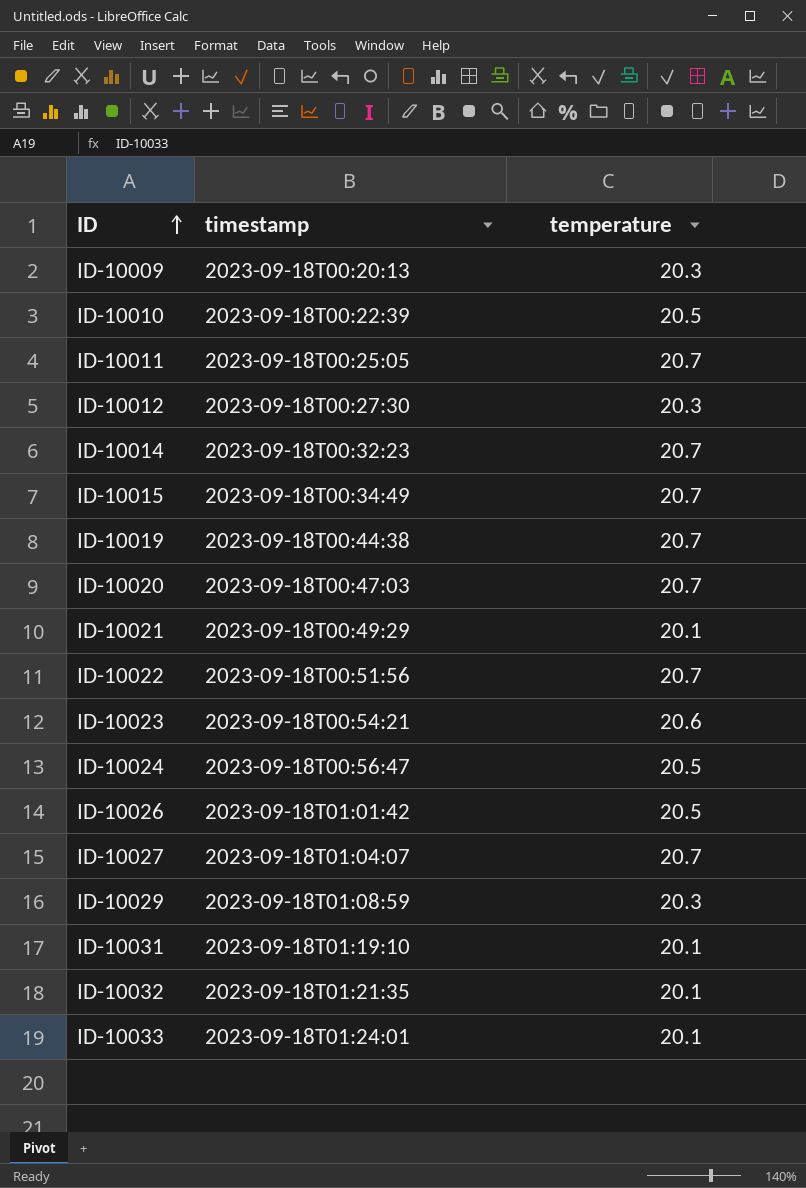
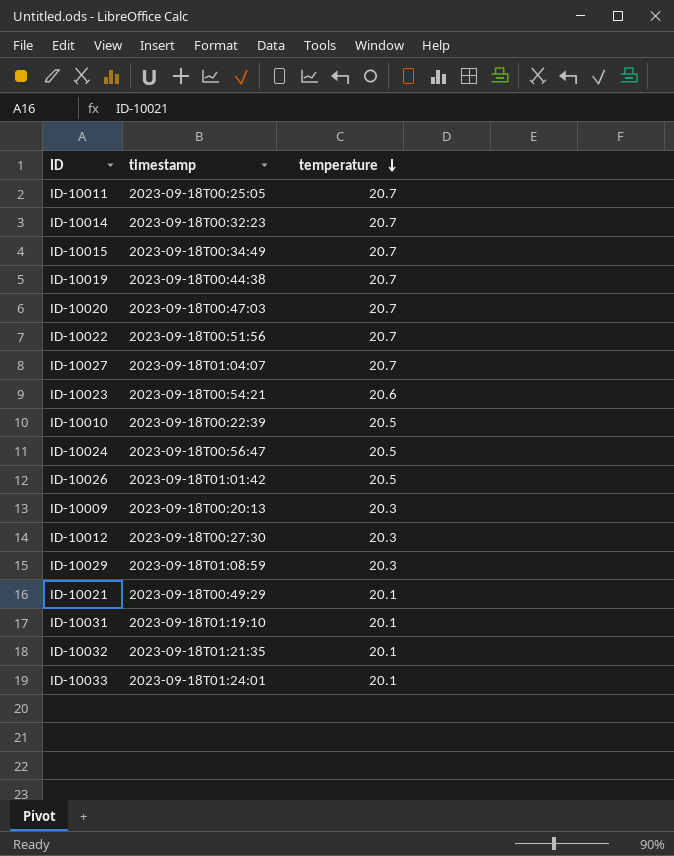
row order: ID ascending -> temperature descending

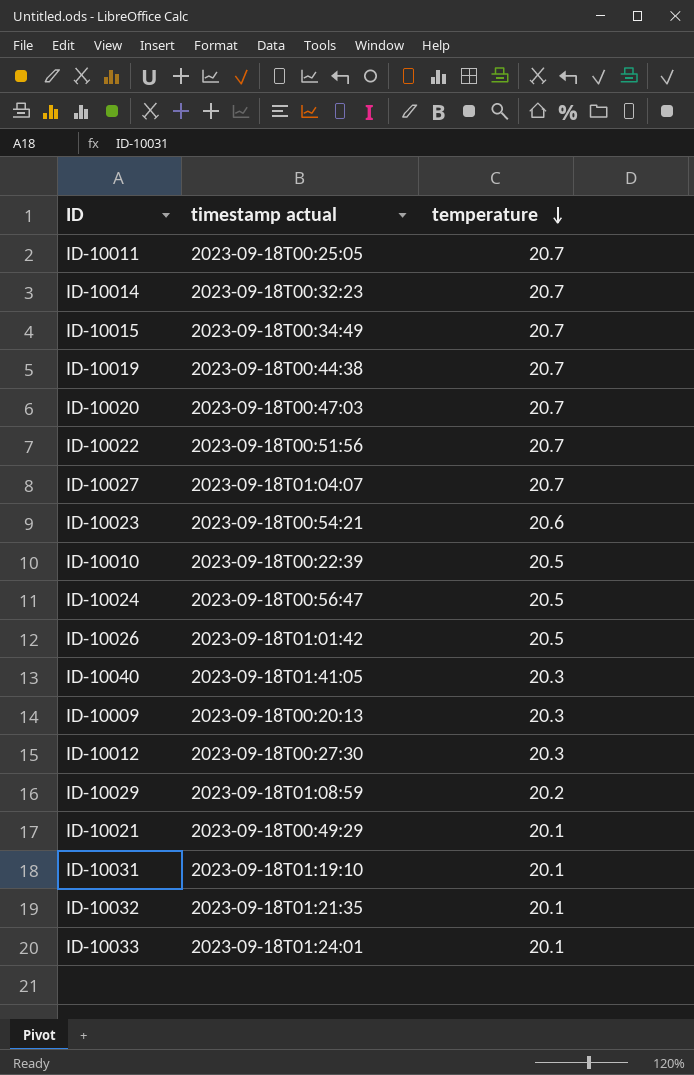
column name: timestamp -> timestamp actual
row ID-10040: none -> 2023-09-18T01:41:05 | 20.3
ID-10029 | temperature: 20.3 -> 20.2

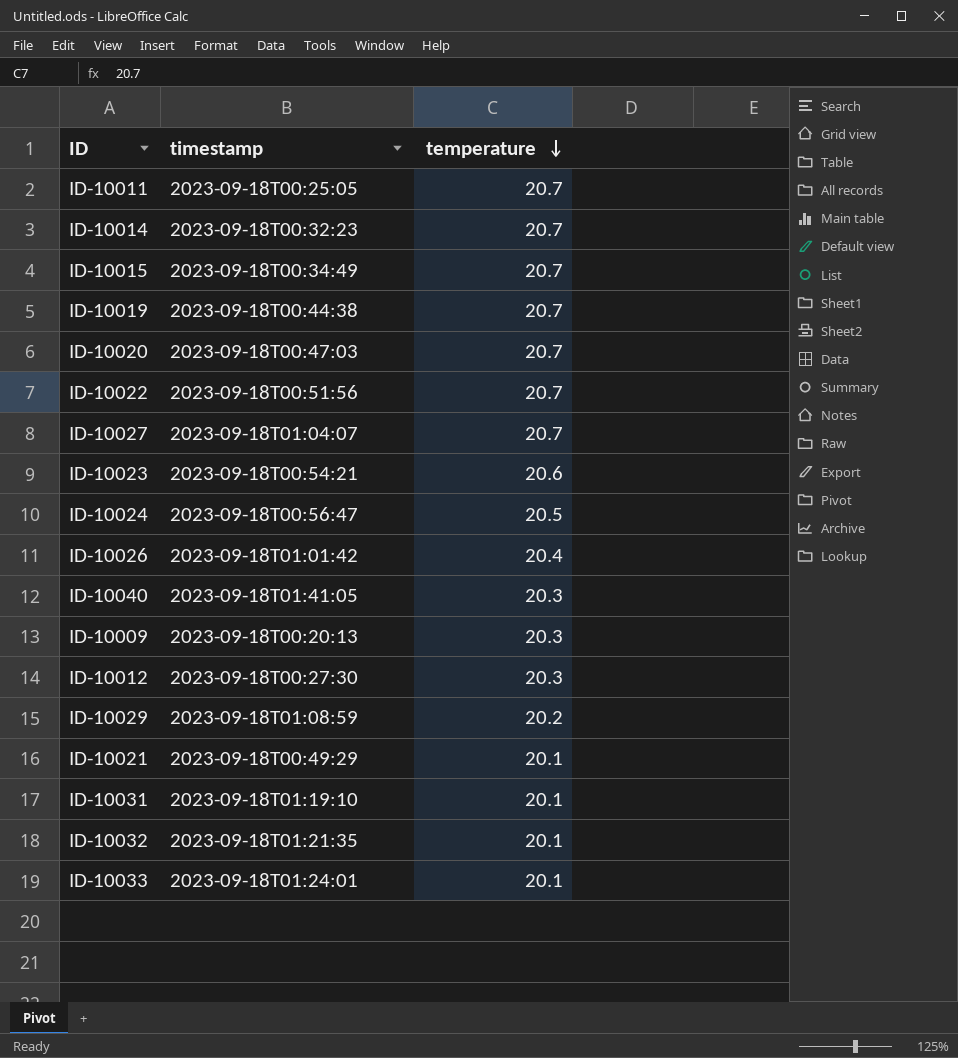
column name: timestamp actual -> timestamp
row ID-10010: 2023-09-18T00:22:39 | 20.5 -> none
ID-10026 | temperature: 20.5 -> 20.4

